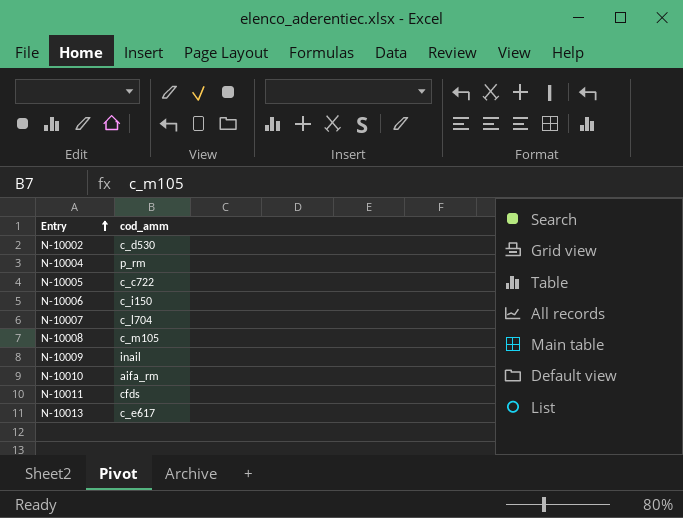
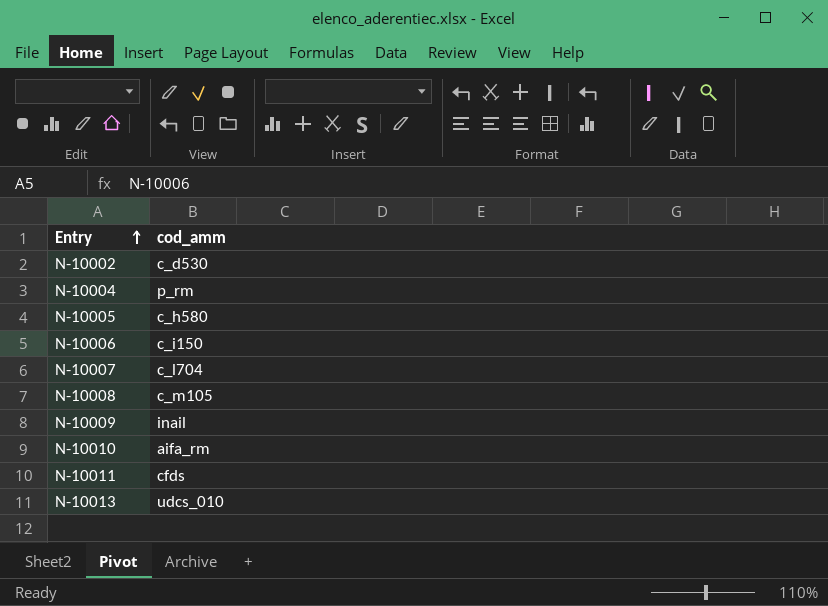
N-10005 | cod_amm: c_c722 -> c_h580
N-10013 | cod_amm: c_e617 -> udcs_010

